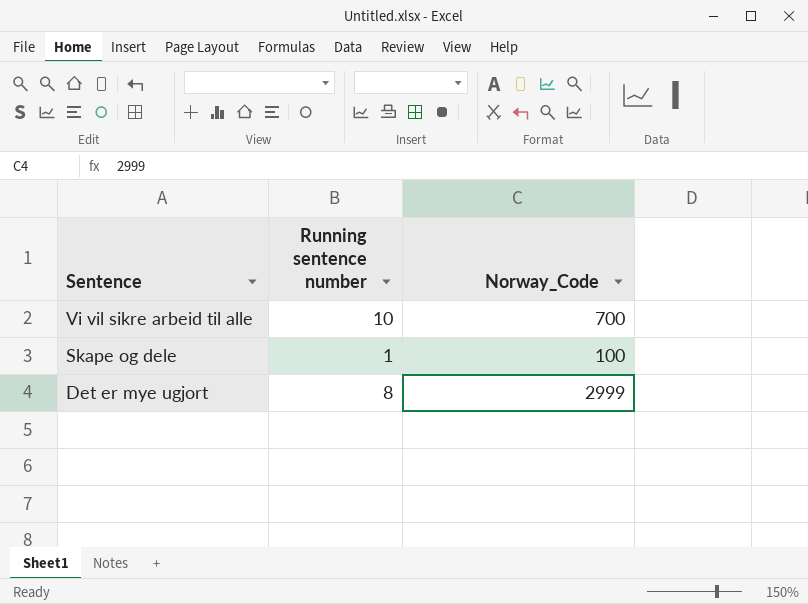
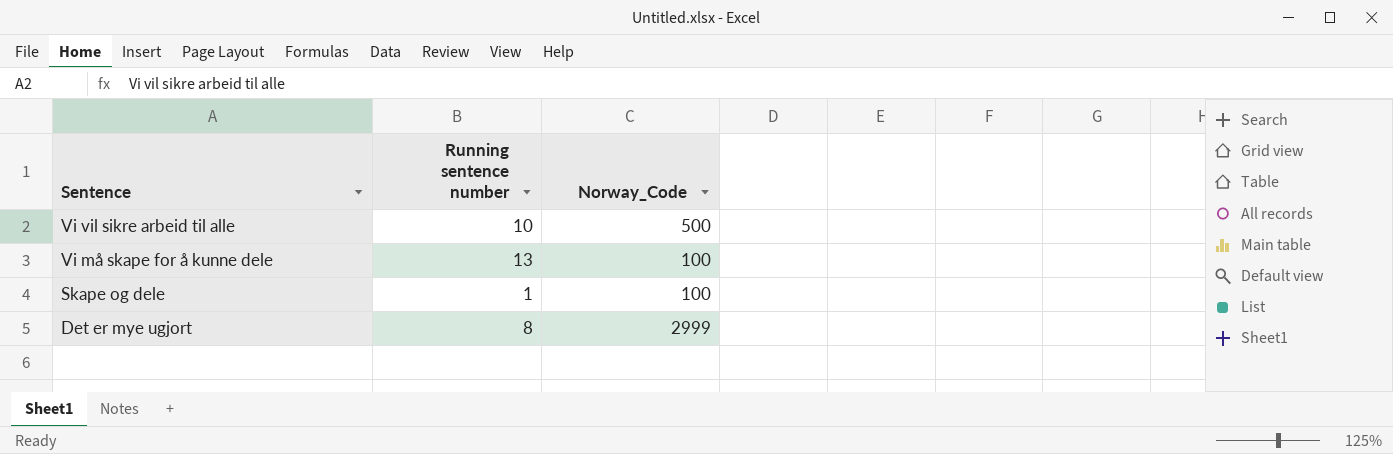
Vi vil sikre arbeid til alle | Norway_Code: 700 -> 500
row Vi må skape for å kunne dele: none -> 13 | 100

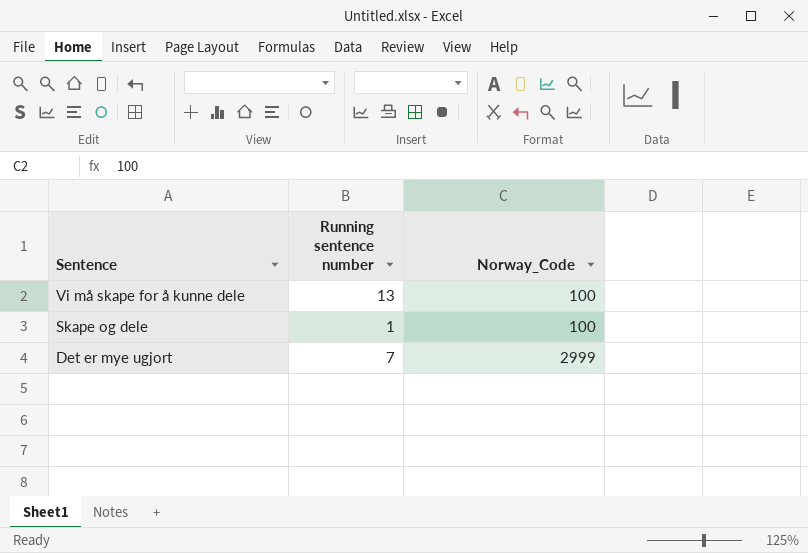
row Vi vil sikre arbeid til alle: 10 | 500 -> none
Det er mye ugjort | Running sentence number: 8 -> 7

